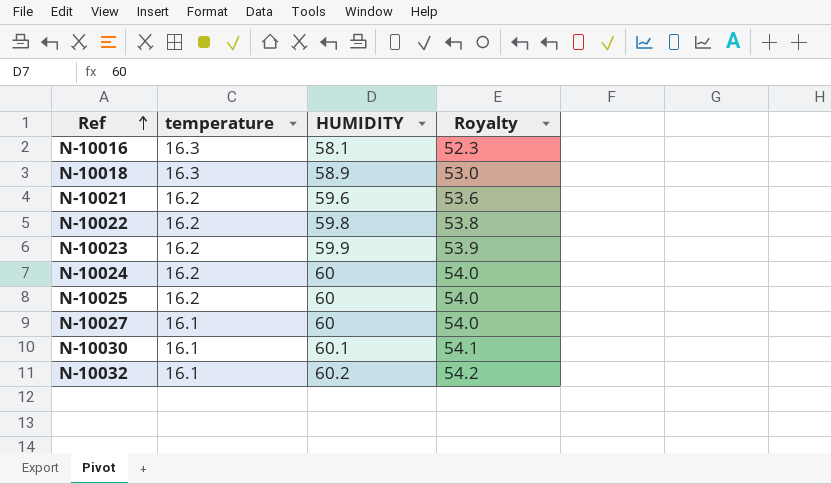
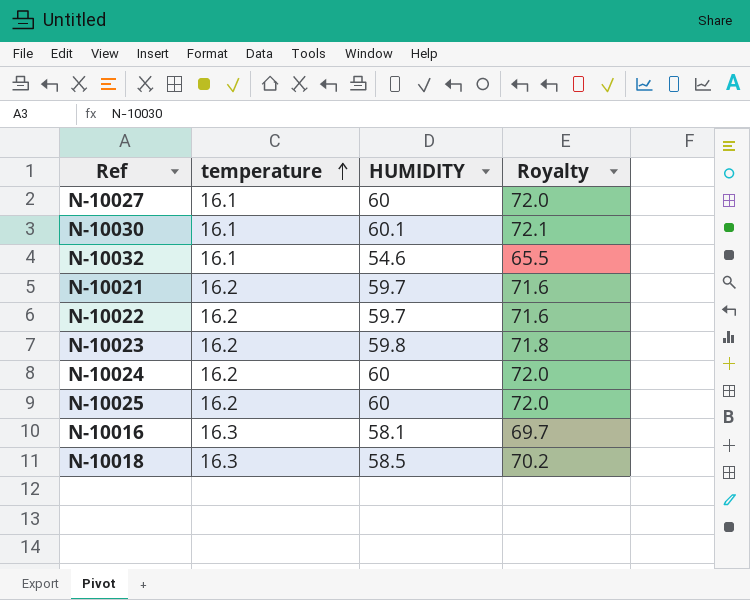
row order: Ref ascending -> temperature ascending
column Royalty | formula: [HUMIDITY] * 0.9 -> [HUMIDITY] * 1.2
N-10032 | HUMIDITY: 60.2 -> 54.6
N-10021 | HUMIDITY: 59.6 -> 59.7
N-10022 | HUMIDITY: 59.8 -> 59.7
N-10023 | HUMIDITY: 59.9 -> 59.8
N-10018 | HUMIDITY: 58.9 -> 58.5

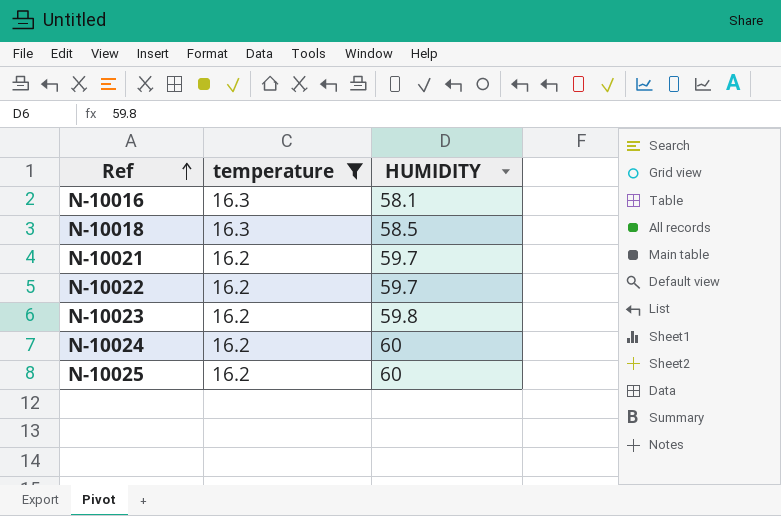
filter: none -> temperature != 16.1
row order: temperature ascending -> Ref ascending
column Royalty | formula: [HUMIDITY] * 1.2 -> none

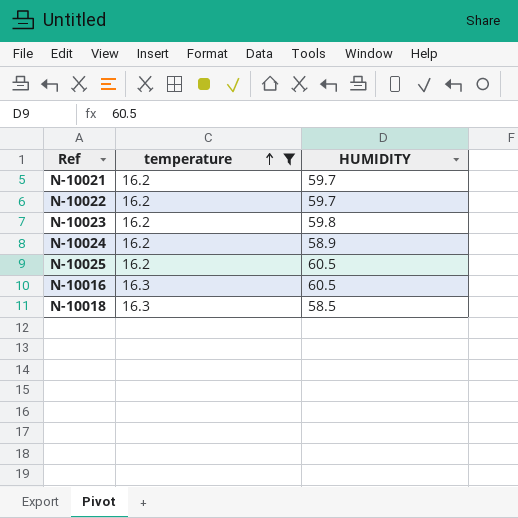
row order: Ref ascending -> temperature ascending
N-10024 | HUMIDITY: 60 -> 58.9
N-10025 | HUMIDITY: 60 -> 60.5
N-10016 | HUMIDITY: 58.1 -> 60.5

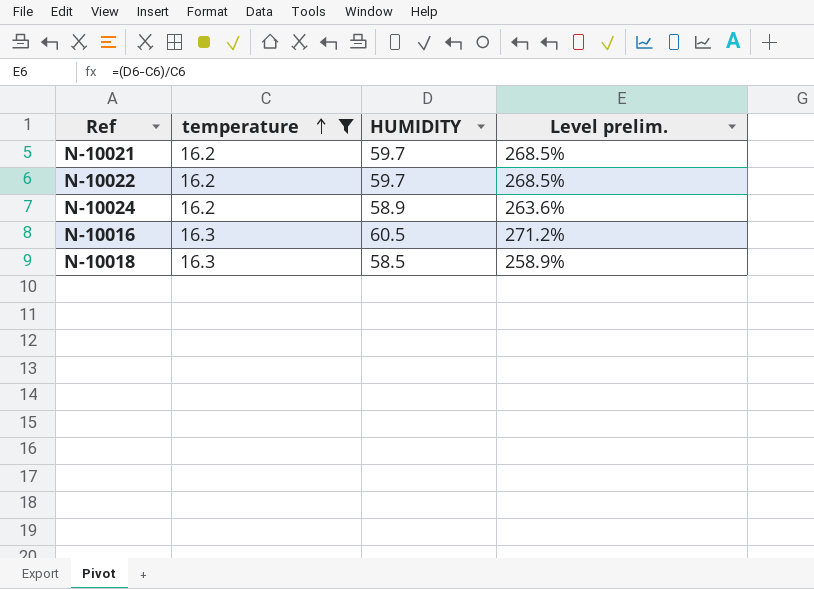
column Level prelim. | formula: none -> ([HUMIDITY] - [temperature]) / [temperature]
row N-10023: 16.2 | 59.8 -> none
row N-10025: 16.2 | 60.5 -> none

